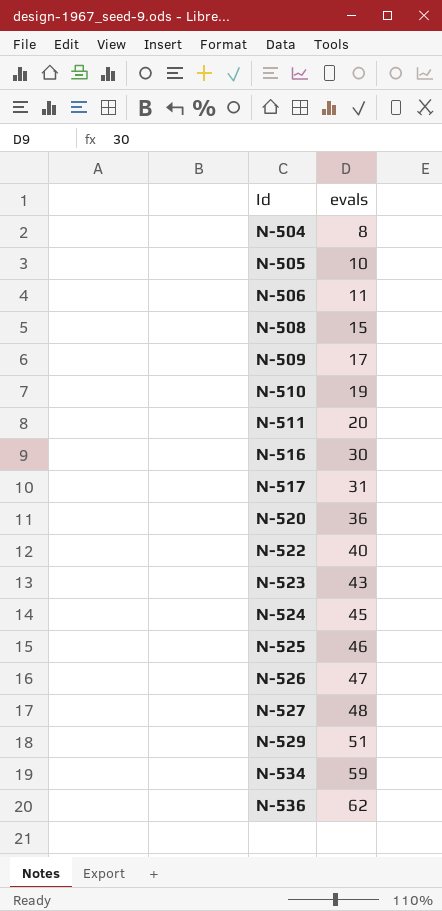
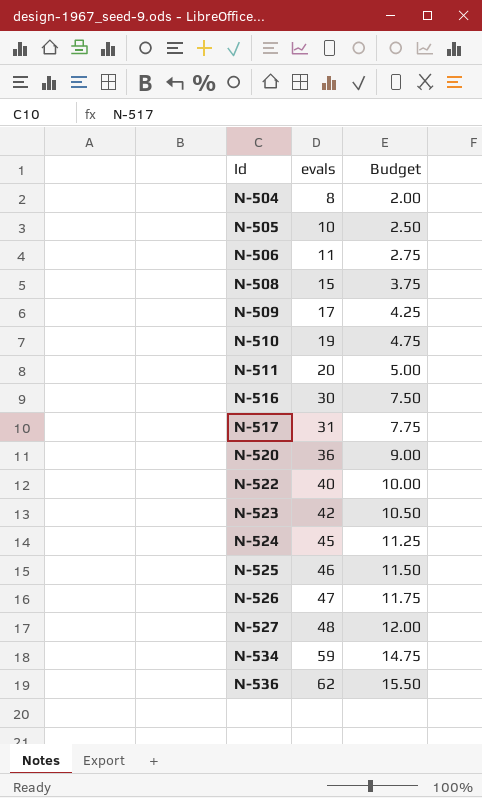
column Budget | formula: none -> [evals] * 0.25
row N-529: 51 -> none
N-523 | evals: 43 -> 42

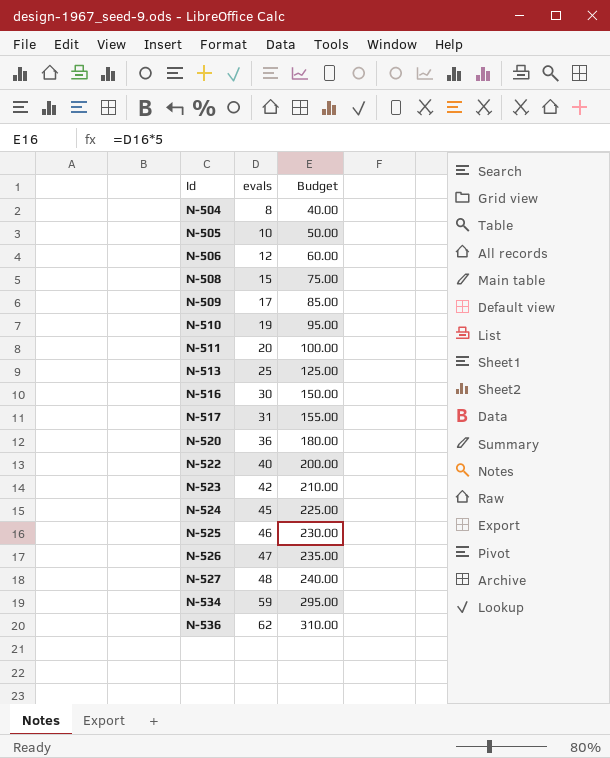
column Budget | formula: [evals] * 0.25 -> [evals] * 5
N-506 | evals: 11 -> 12
row N-513: none -> 25 | 125.00

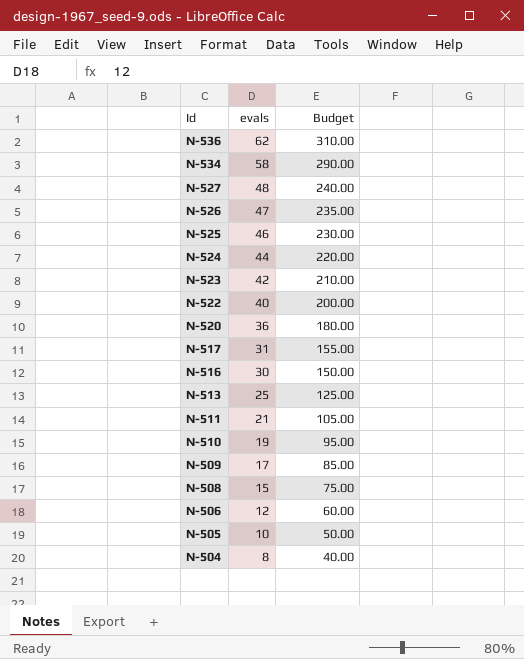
row order: Id ascending -> Id descending
N-534 | evals: 59 -> 58
N-534 | Budget: 295.00 -> 290.00
N-524 | evals: 45 -> 44
N-524 | Budget: 225.00 -> 220.00
N-511 | evals: 20 -> 21
N-511 | Budget: 100.00 -> 105.00

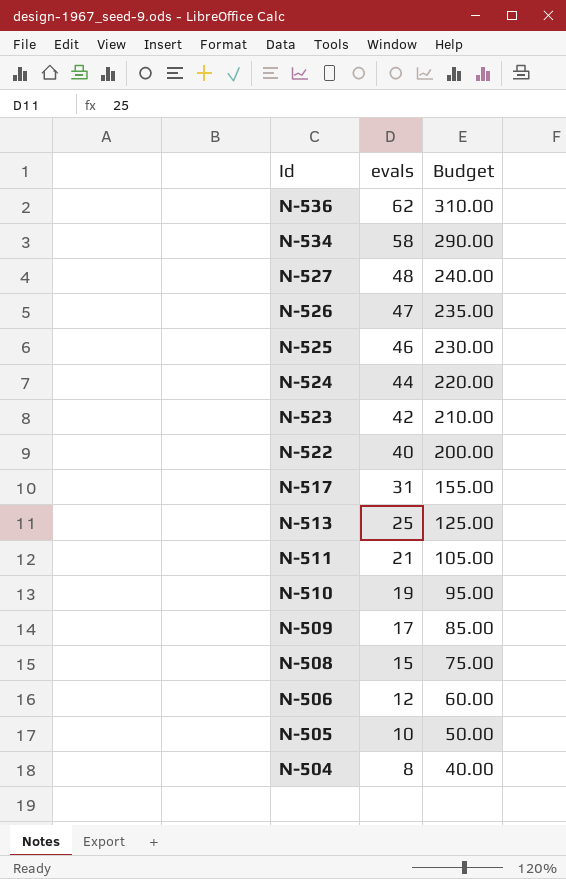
row N-520: 36 | 180.00 -> none
row N-516: 30 | 150.00 -> none

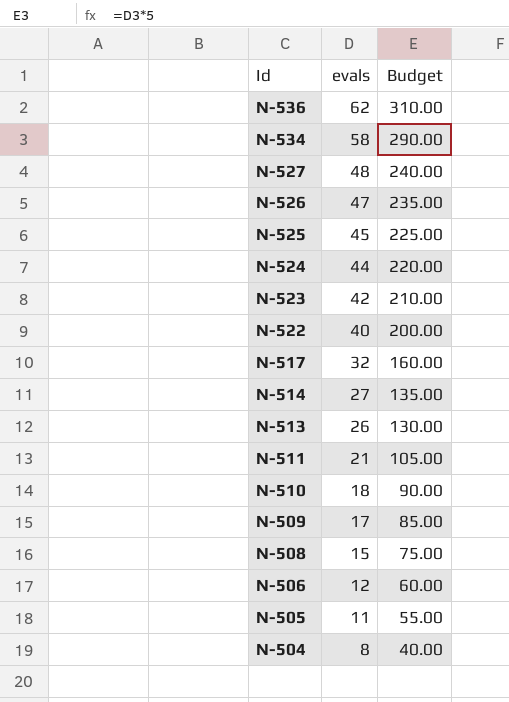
N-525 | evals: 46 -> 45
N-525 | Budget: 230.00 -> 225.00
N-517 | evals: 31 -> 32
N-517 | Budget: 155.00 -> 160.00
row N-514: none -> 27 | 135.00
N-513 | evals: 25 -> 26
N-513 | Budget: 125.00 -> 130.00
N-510 | evals: 19 -> 18
N-510 | Budget: 95.00 -> 90.00
N-505 | evals: 10 -> 11
N-505 | Budget: 50.00 -> 55.00

